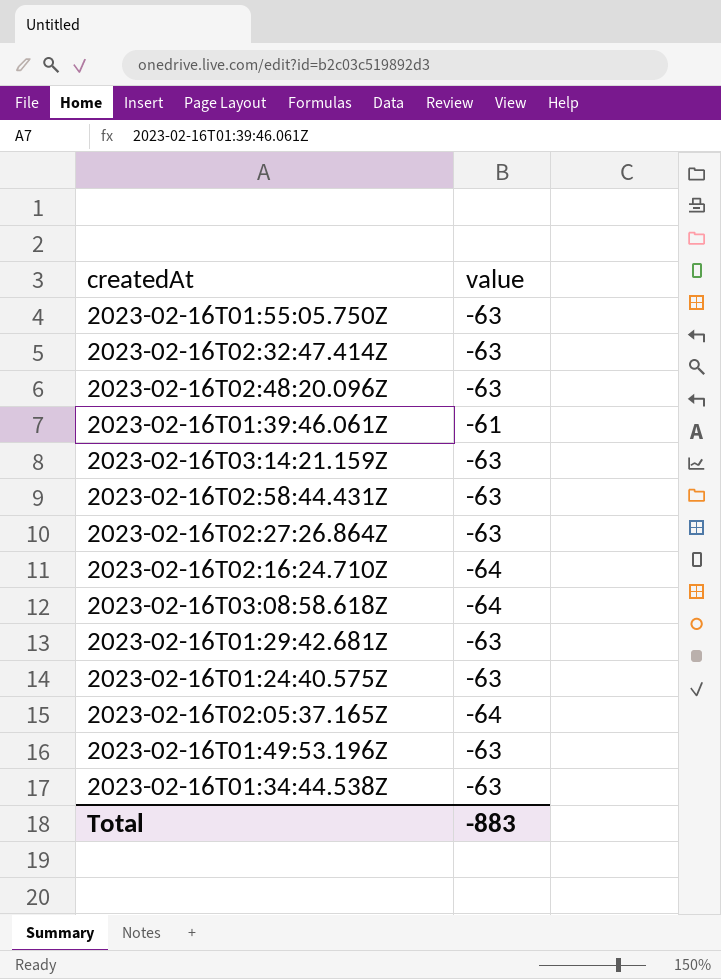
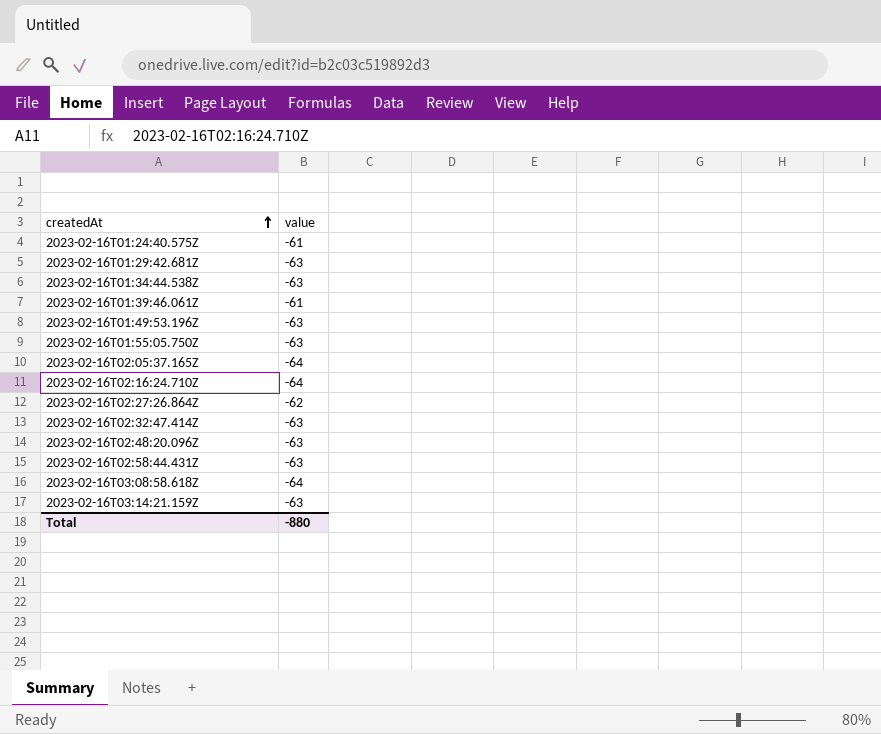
row order: none -> createdAt ascending
2023-02-16T01:24:40.575Z | value: -63 -> -61
2023-02-16T02:27:26.864Z | value: -63 -> -62
Total | value: -883 -> -880

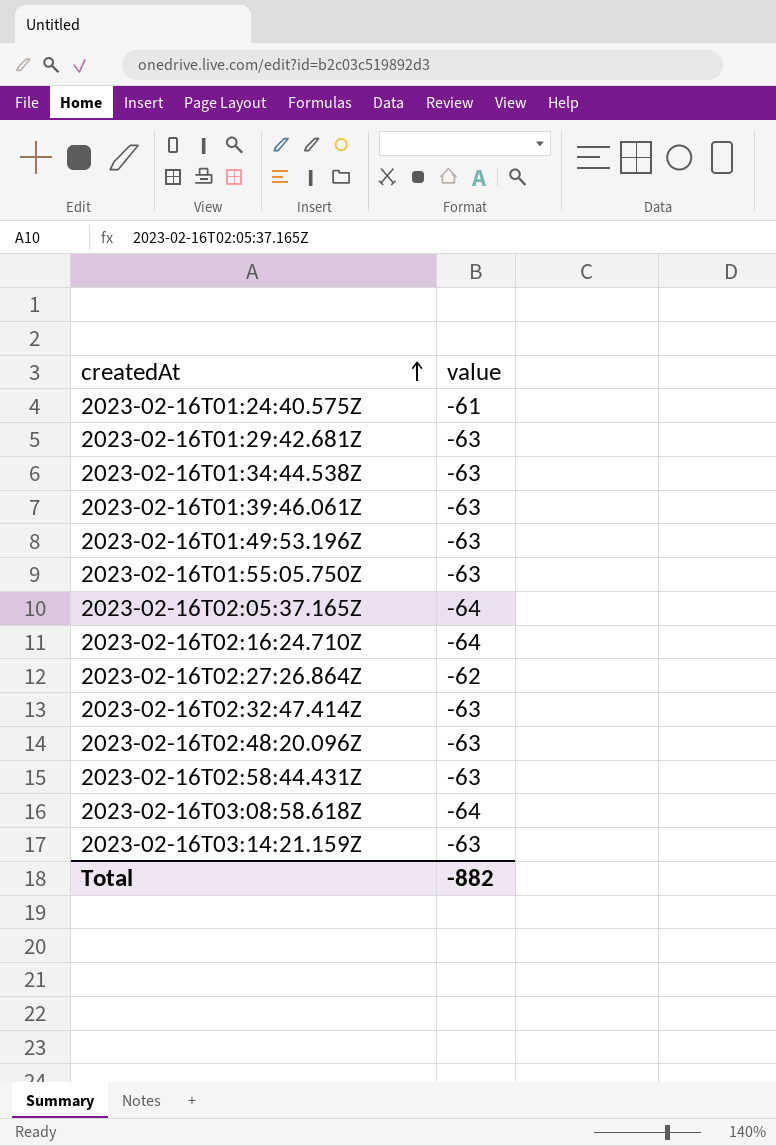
2023-02-16T01:39:46.061Z | value: -61 -> -63
Total | value: -880 -> -882

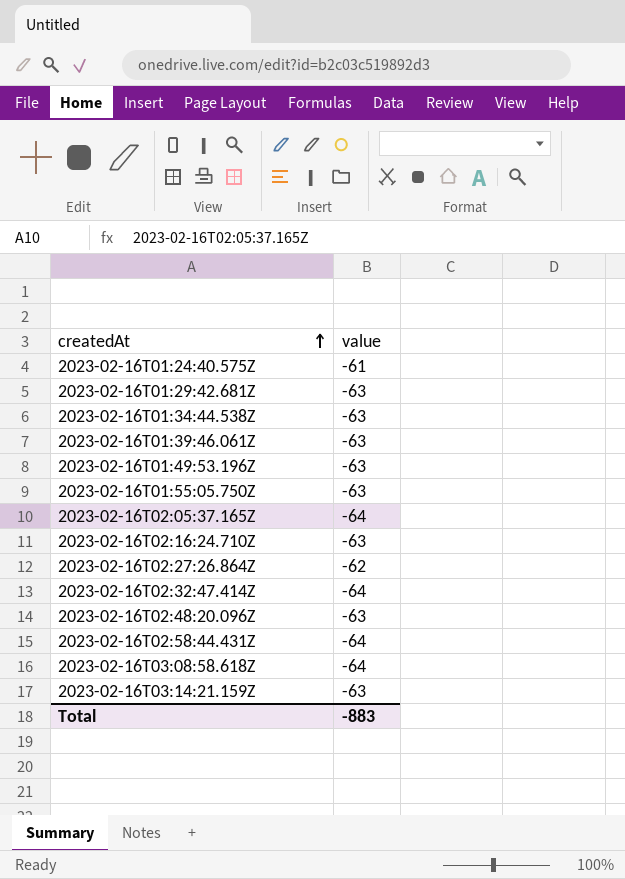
2023-02-16T02:16:24.710Z | value: -64 -> -63
2023-02-16T02:32:47.414Z | value: -63 -> -64
2023-02-16T02:58:44.431Z | value: -63 -> -64
Total | value: -882 -> -883

